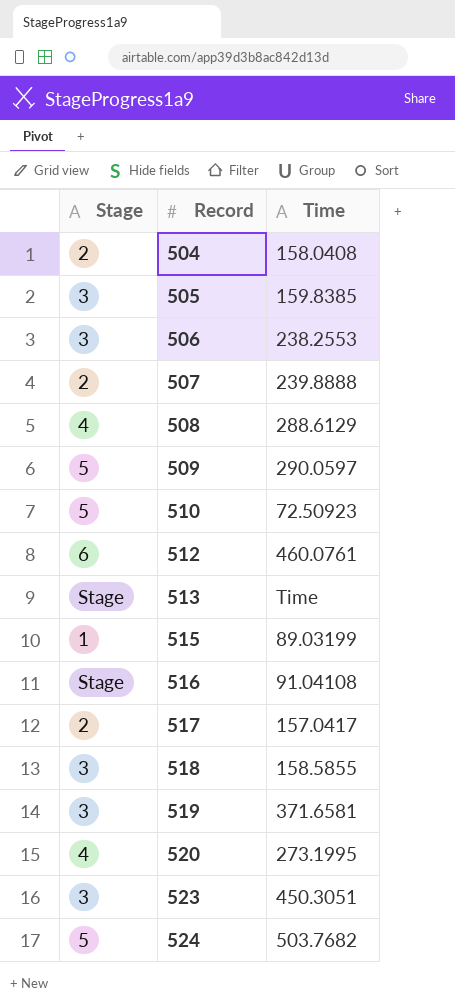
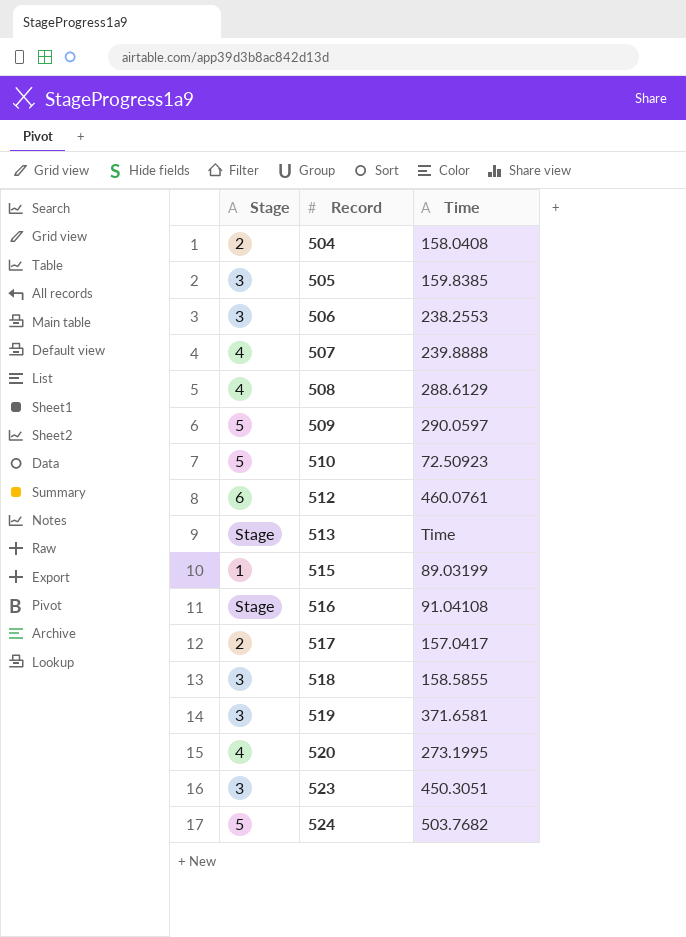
507 | Stage: 2 -> 4

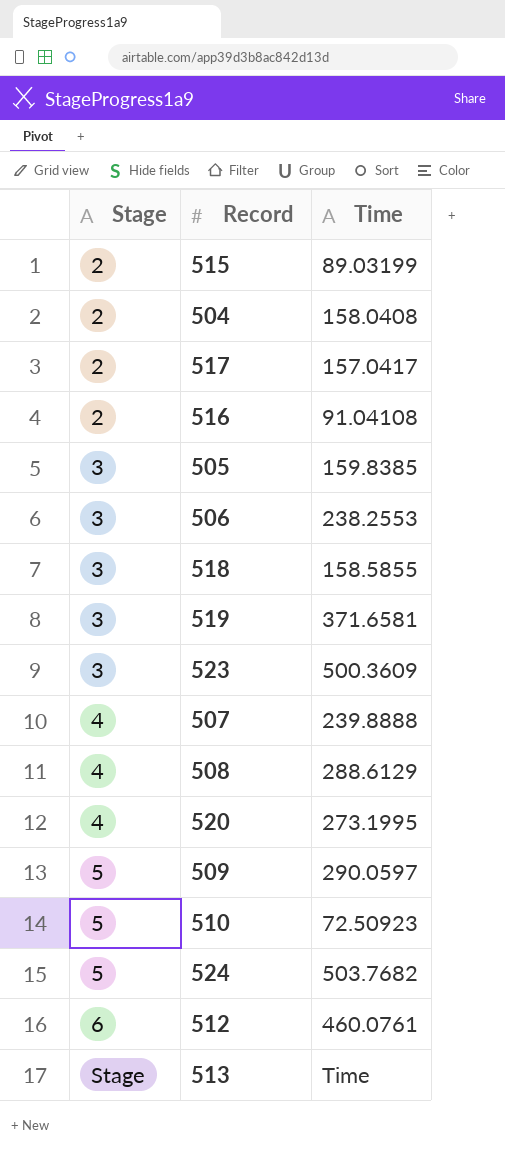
row order: Record ascending -> Stage ascending
515 | Stage: 1 -> 2
516 | Stage: Stage -> 2
523 | Time: 450.3051 -> 500.3609

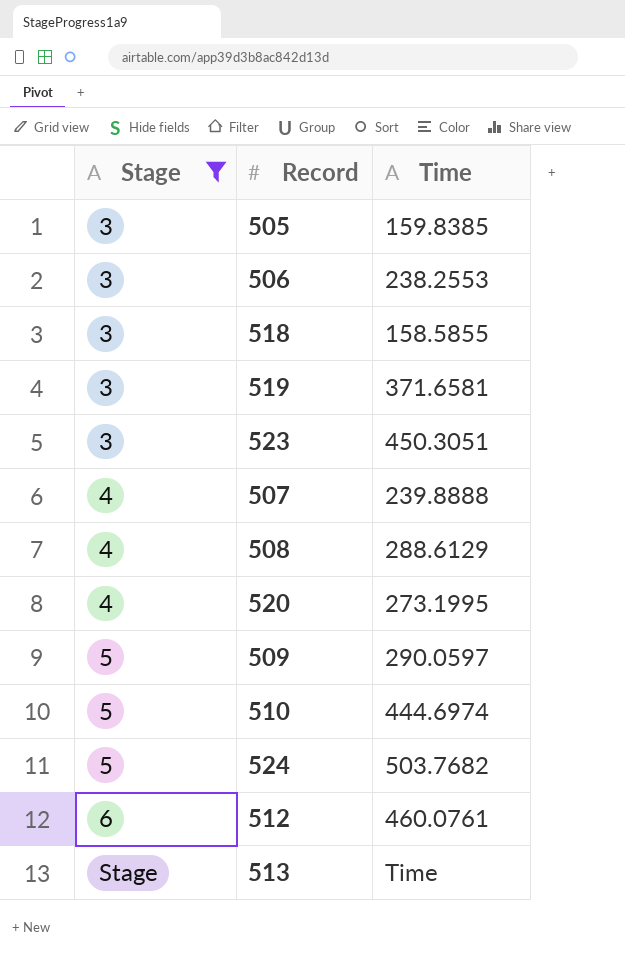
filter: none -> Stage != 2
523 | Time: 500.3609 -> 450.3051
510 | Time: 72.50923 -> 444.6974

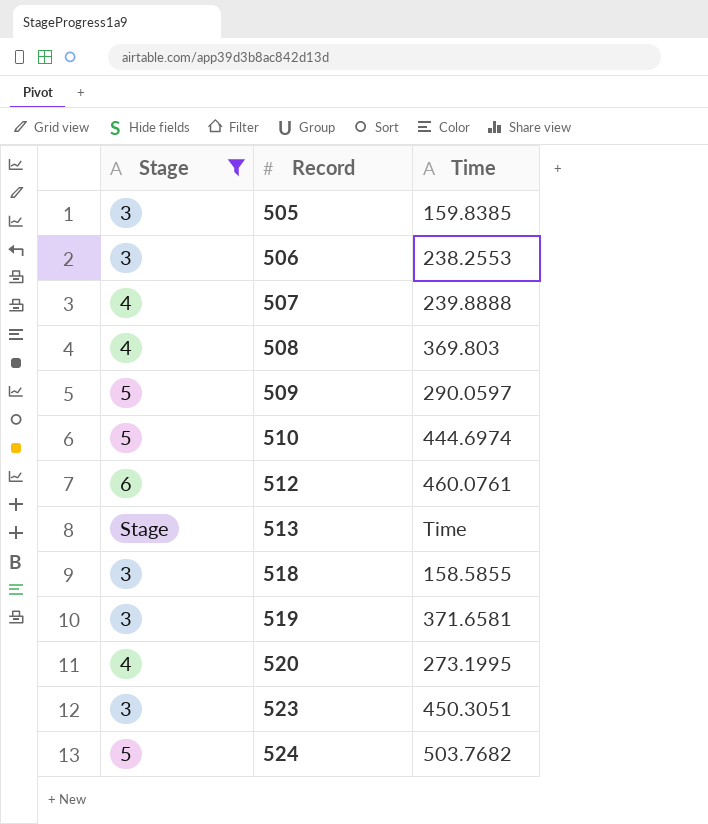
row order: Stage ascending -> Record ascending
508 | Time: 288.6129 -> 369.803

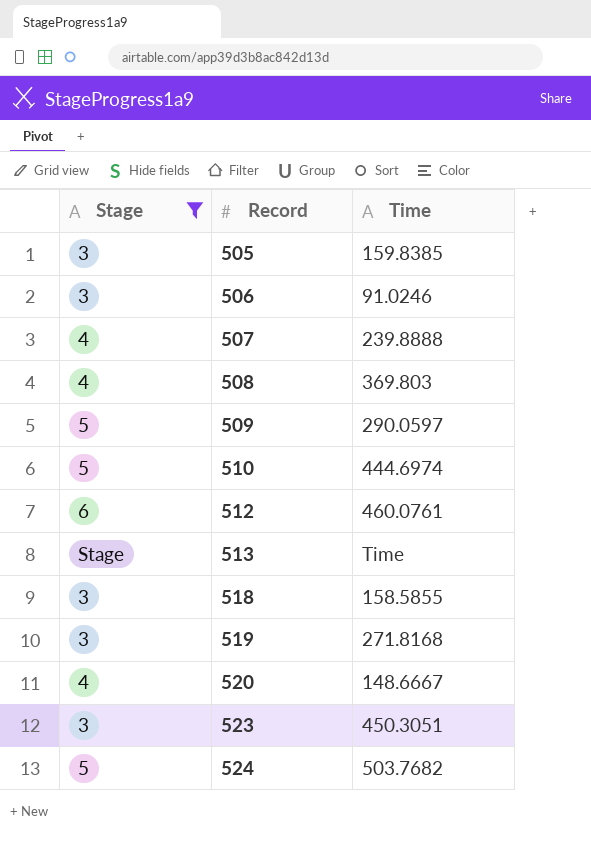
506 | Time: 238.2553 -> 91.0246
519 | Time: 371.6581 -> 271.8168
520 | Time: 273.1995 -> 148.6667

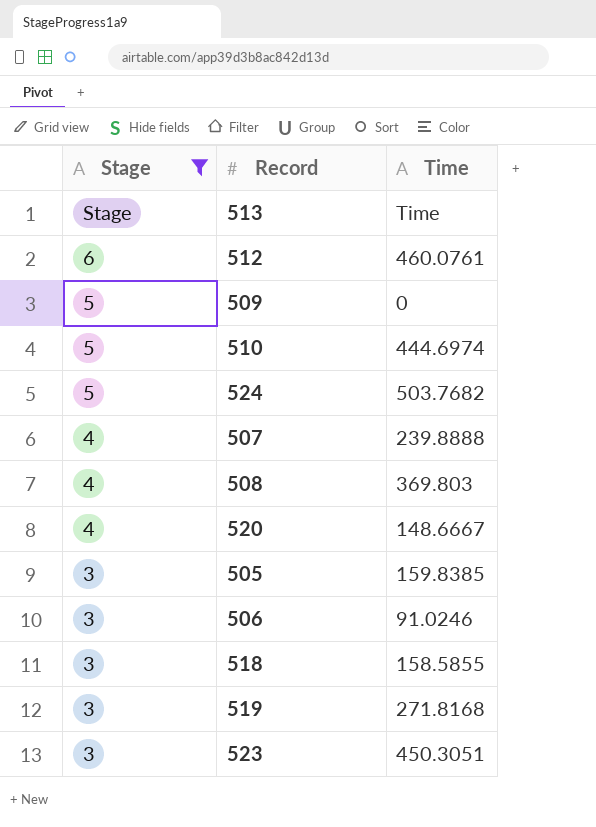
row order: Record ascending -> Stage descending
509 | Time: 290.0597 -> 0

